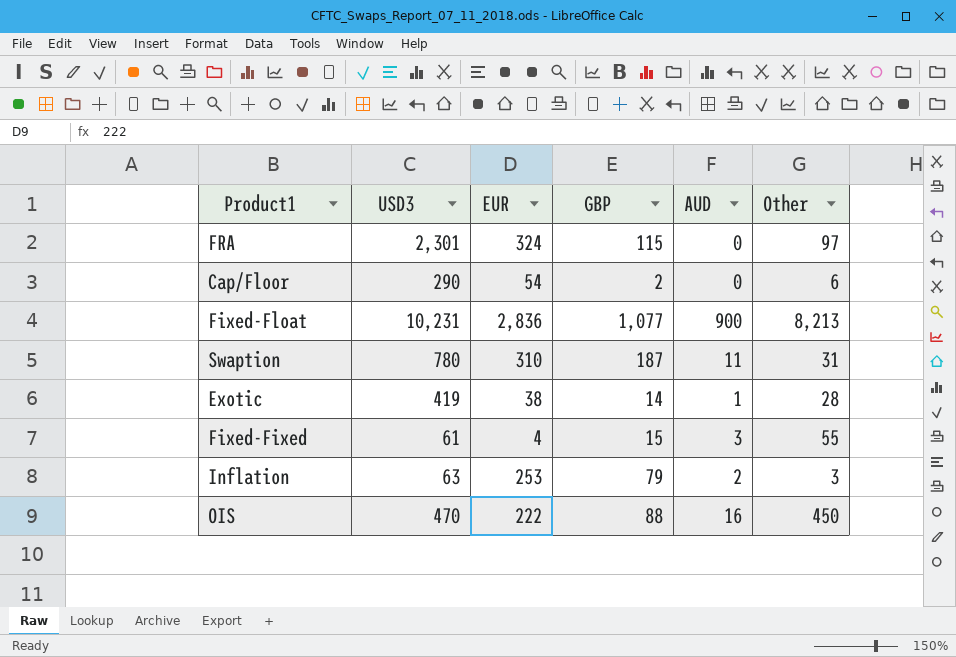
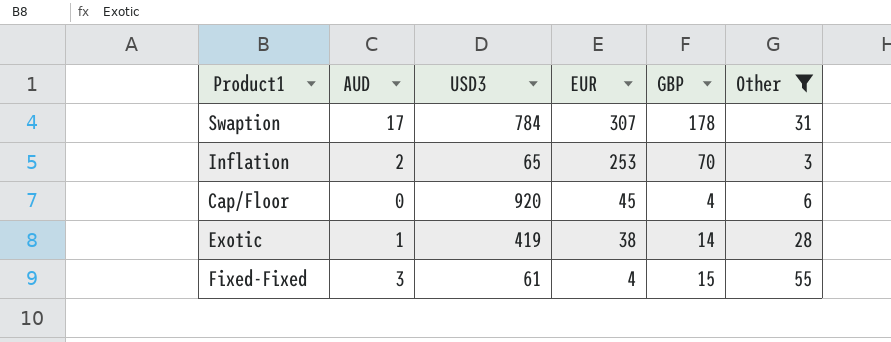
filter: none -> Other <= 55
row order: none -> EUR descending
column AUD | position: 5 -> 2
Swaption | AUD: 11 -> 17
Swaption | USD3: 780 -> 784
Swaption | EUR: 310 -> 307
Swaption | GBP: 187 -> 178
Inflation | USD3: 63 -> 65
Inflation | GBP: 79 -> 70
Cap/Floor | USD3: 290 -> 920
Cap/Floor | EUR: 54 -> 45
Cap/Floor | GBP: 2 -> 4

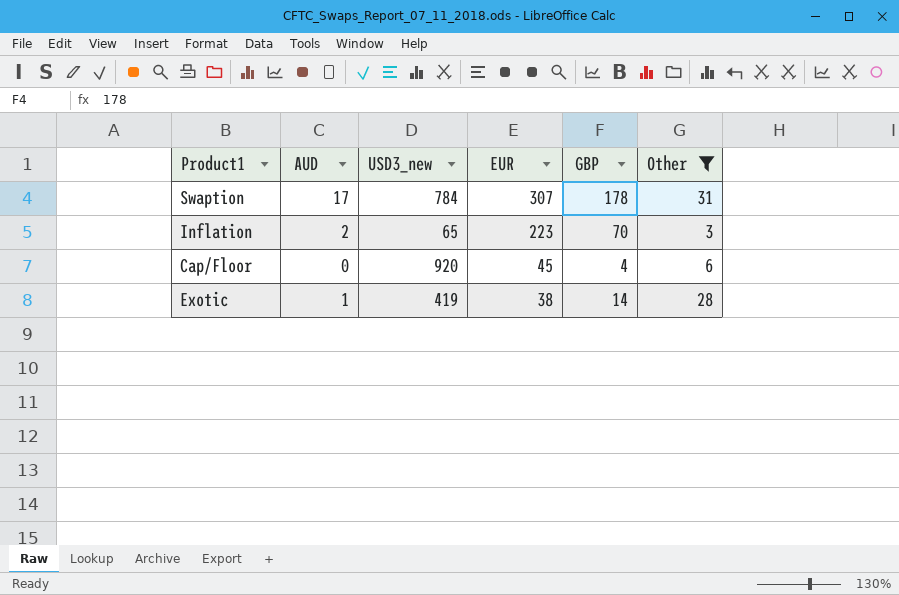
column name: USD3 -> USD3_new
row Fixed-Fixed: 3 | 61 | 4 | 15 | 55 -> none
Inflation | EUR: 253 -> 223

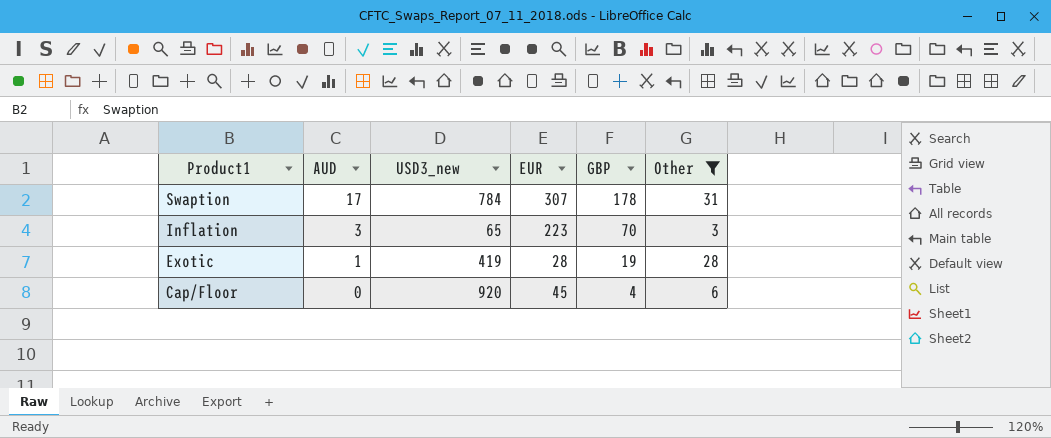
row order: EUR descending -> Product1 descending
Inflation | AUD: 2 -> 3
Exotic | EUR: 38 -> 28
Exotic | GBP: 14 -> 19

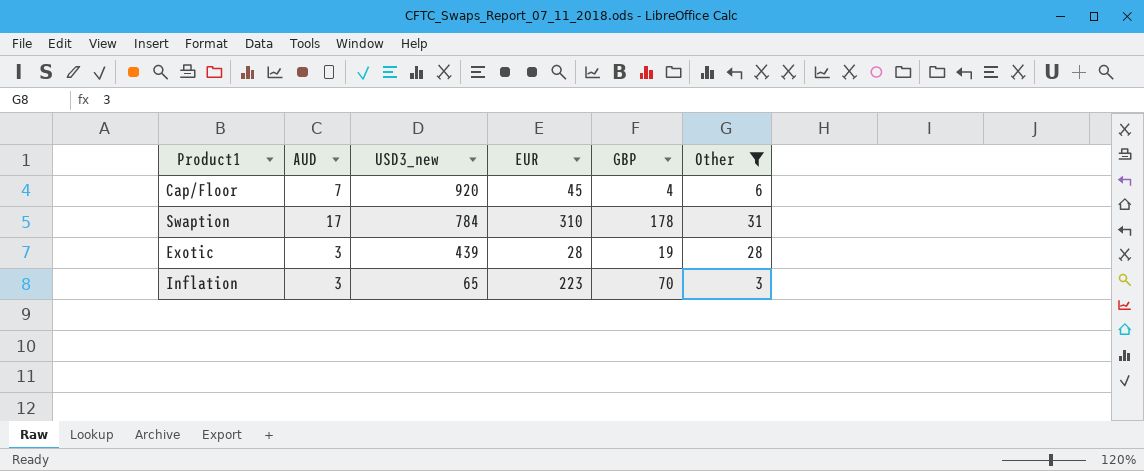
row order: Product1 descending -> USD3_new descending
Cap/Floor | AUD: 0 -> 7
Swaption | EUR: 307 -> 310
Exotic | AUD: 1 -> 3
Exotic | USD3_new: 419 -> 439

